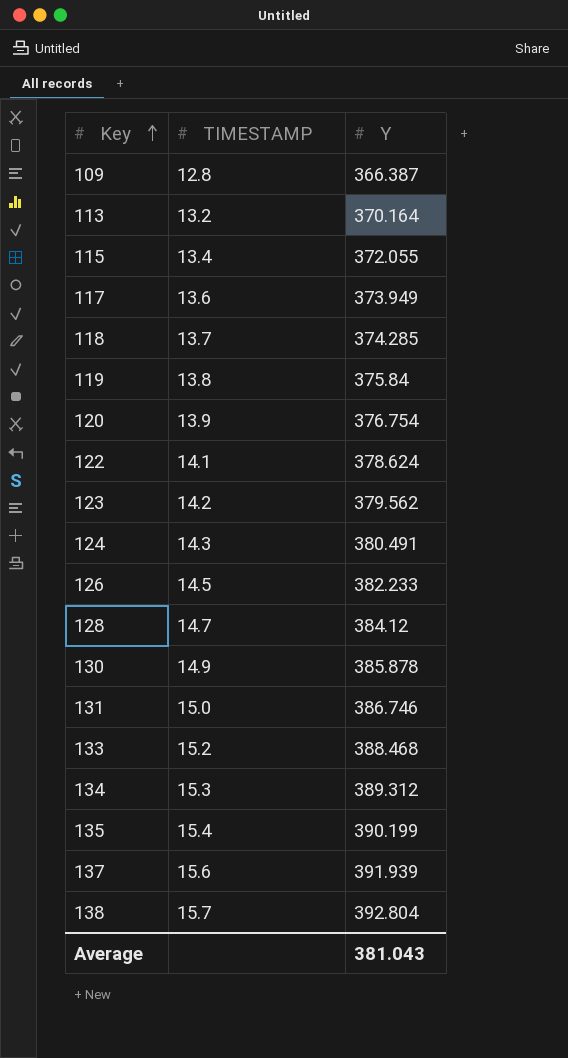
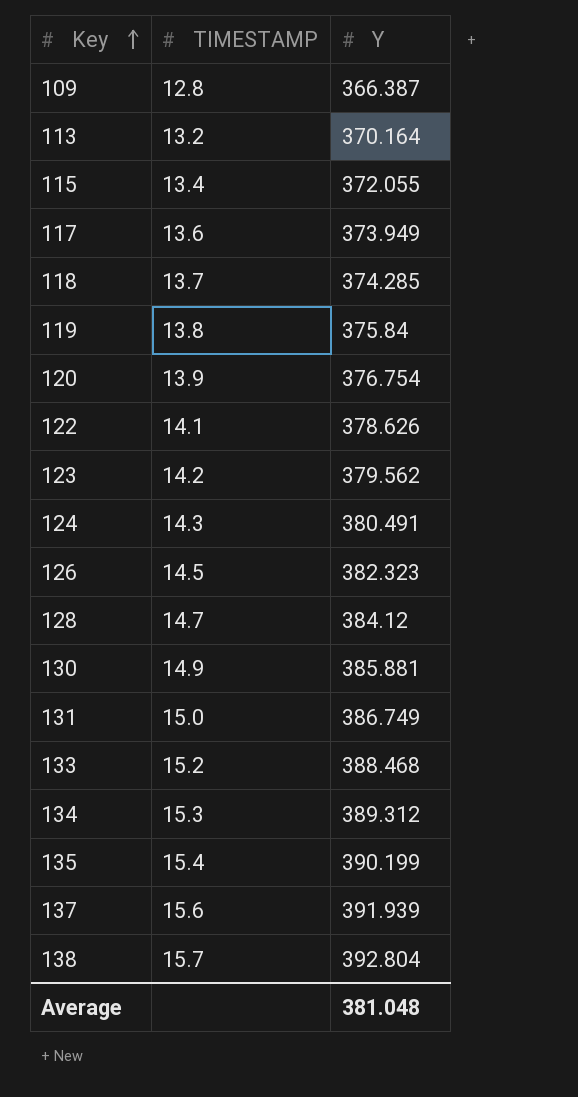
122 | Y: 378.624 -> 378.626
126 | Y: 382.233 -> 382.323
130 | Y: 385.878 -> 385.881
131 | Y: 386.746 -> 386.749
Average | Y: 381.043 -> 381.048

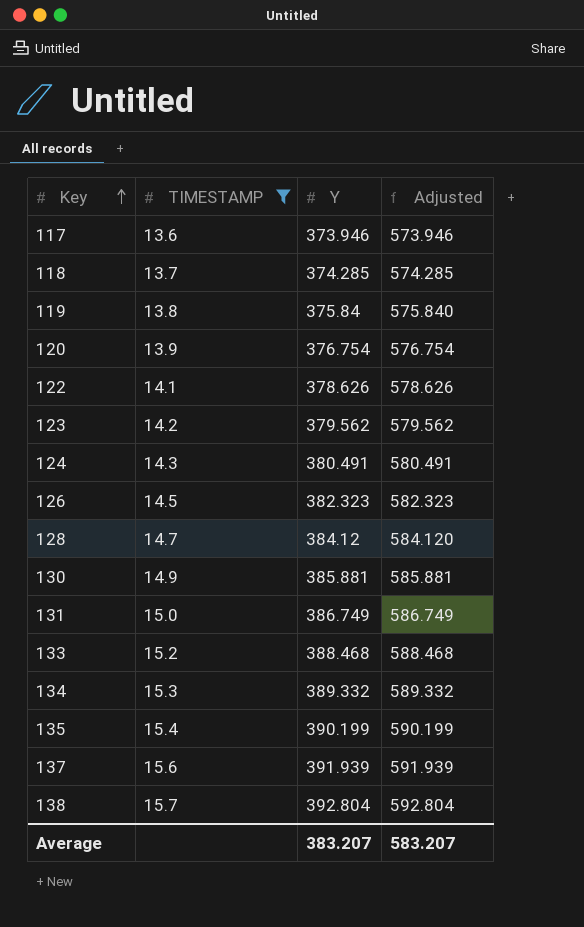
filter: none -> TIMESTAMP >= 13.6
column Adjusted | formula: none -> [Y] + 200
117 | Y: 373.949 -> 373.946
134 | Y: 389.312 -> 389.332
Average | Y: 381.048 -> 383.207

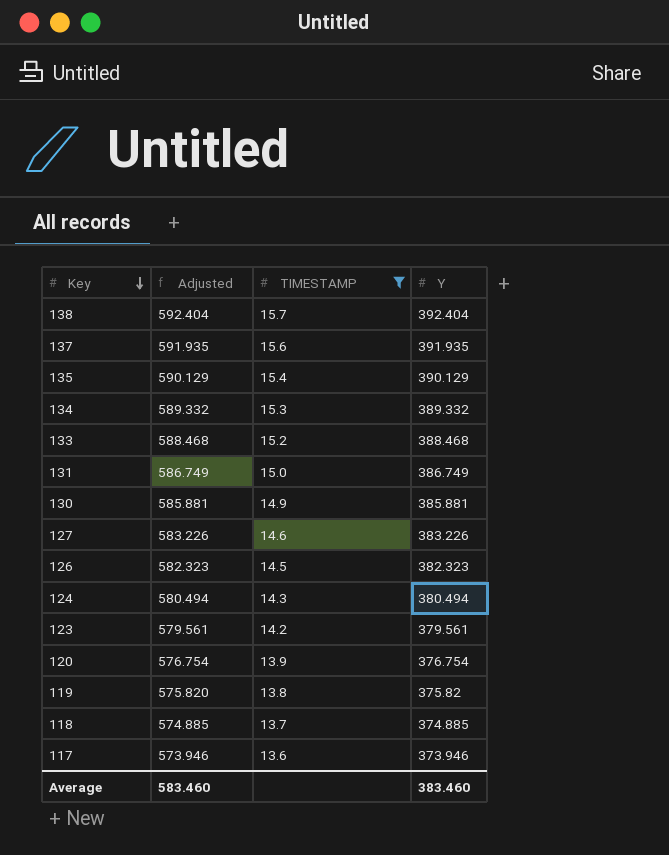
row order: Key ascending -> Key descending
column Adjusted | position: 4 -> 2
row 122: 14.1 | 378.626 | 578.626 -> none
row 128: 14.7 | 384.12 | 584.120 -> none
138 | Adjusted: 592.804 -> 592.404
138 | Y: 392.804 -> 392.404
137 | Adjusted: 591.939 -> 591.935
137 | Y: 391.939 -> 391.935
135 | Adjusted: 590.199 -> 590.129
135 | Y: 390.199 -> 390.129
row 127: none -> 583.226 | 14.6 | 383.226
124 | Adjusted: 580.491 -> 580.494
124 | Y: 380.491 -> 380.494
123 | Adjusted: 579.562 -> 579.561
123 | Y: 379.562 -> 379.561
119 | Adjusted: 575.840 -> 575.820
119 | Y: 375.84 -> 375.82
118 | Adjusted: 574.285 -> 574.885
118 | Y: 374.285 -> 374.885
Average | Adjusted: 583.207 -> 583.460
Average | Y: 383.207 -> 383.460

